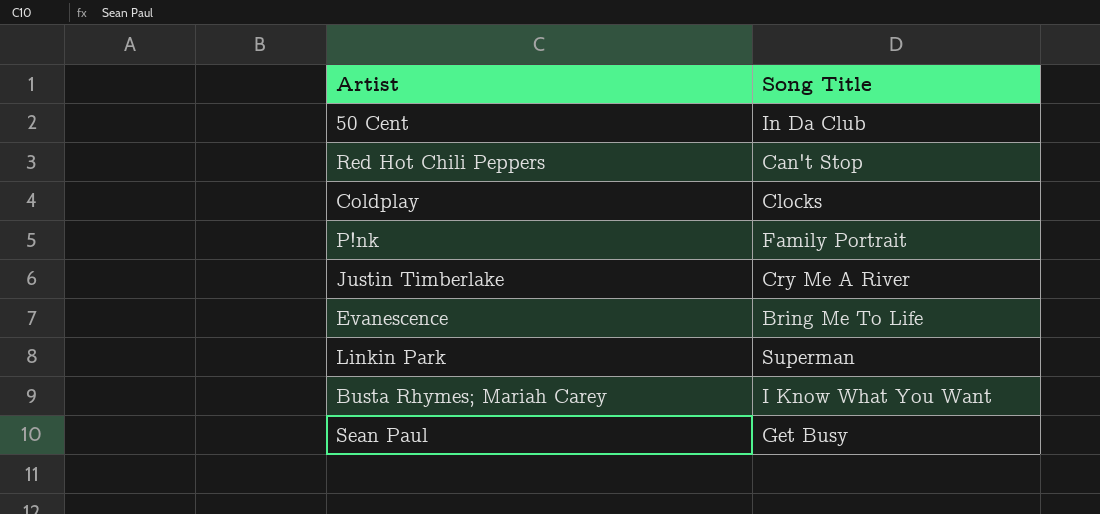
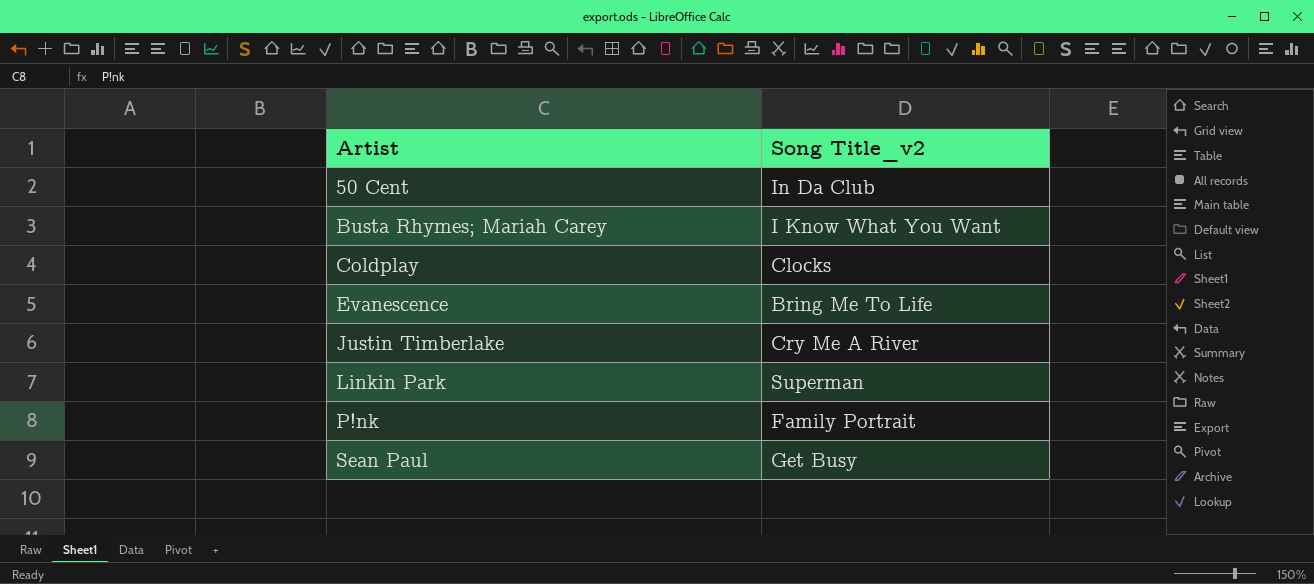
row order: none -> Artist ascending
column name: Song Title -> Song Title_v2
row Red Hot Chili Peppers: Can't Stop -> none

